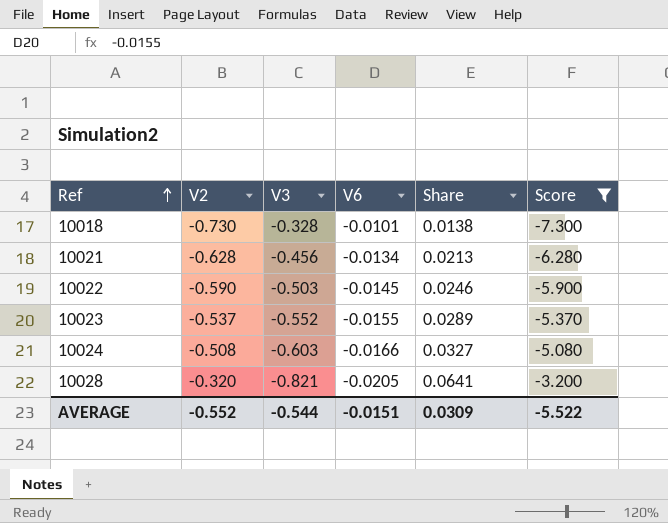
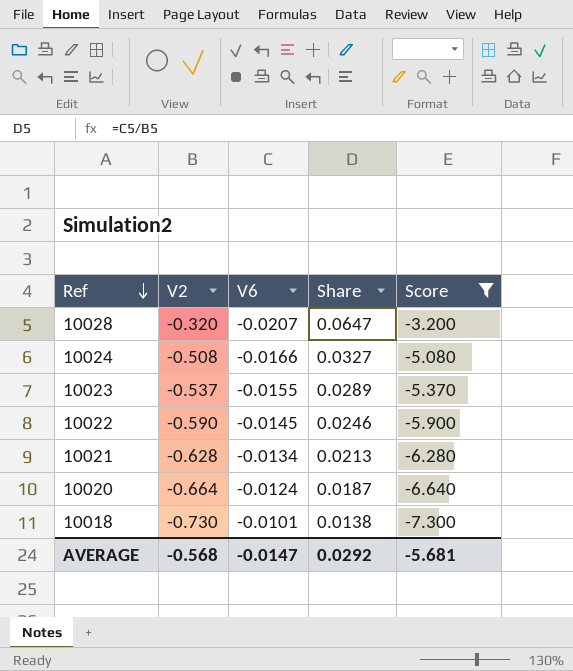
row order: Ref ascending -> Ref descending
column V3 | position: 3 -> none
10028 | V6: -0.0205 -> -0.0207
10028 | Share: 0.0641 -> 0.0647
row 10020: none -> -0.664 | -0.0124 | 0.0187 | -6.640
AVERAGE | V2: -0.552 -> -0.568
AVERAGE | V6: -0.0151 -> -0.0147
AVERAGE | Share: 0.0309 -> 0.0292
AVERAGE | Score: -5.522 -> -5.681

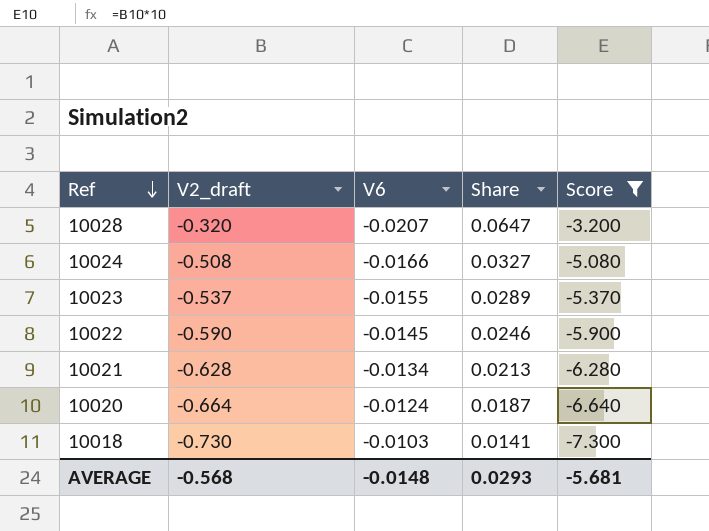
column name: V2 -> V2_draft
10018 | V6: -0.0101 -> -0.0103
10018 | Share: 0.0138 -> 0.0141
AVERAGE | V6: -0.0147 -> -0.0148
AVERAGE | Share: 0.0292 -> 0.0293

